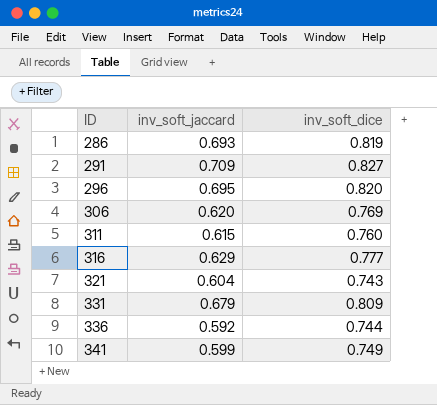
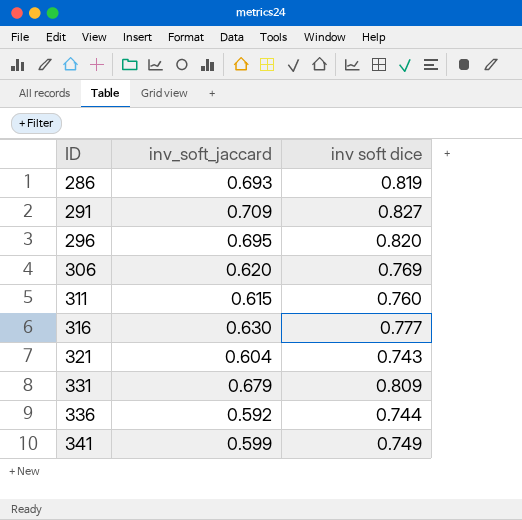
column name: inv_soft_dice -> inv soft dice
316 | inv_soft_jaccard: 0.629 -> 0.630

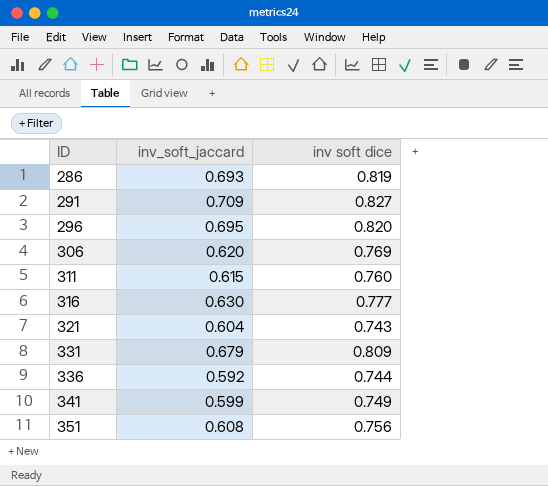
row 351: none -> 0.608 | 0.756

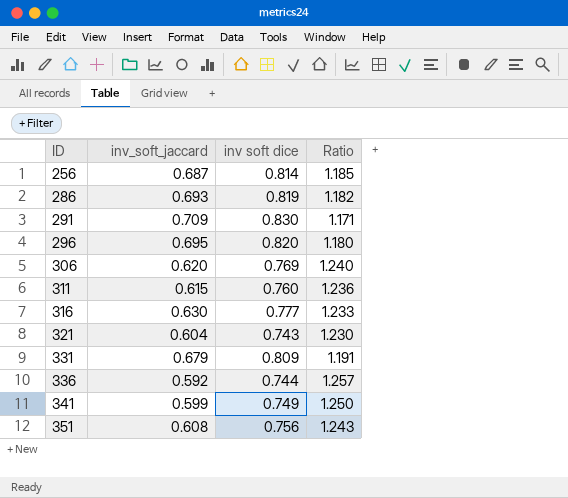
column Ratio | formula: none -> [inv soft dice] / [inv_soft_jaccard]
row 256: none -> 0.687 | 0.814 | 1.185
291 | inv soft dice: 0.827 -> 0.830

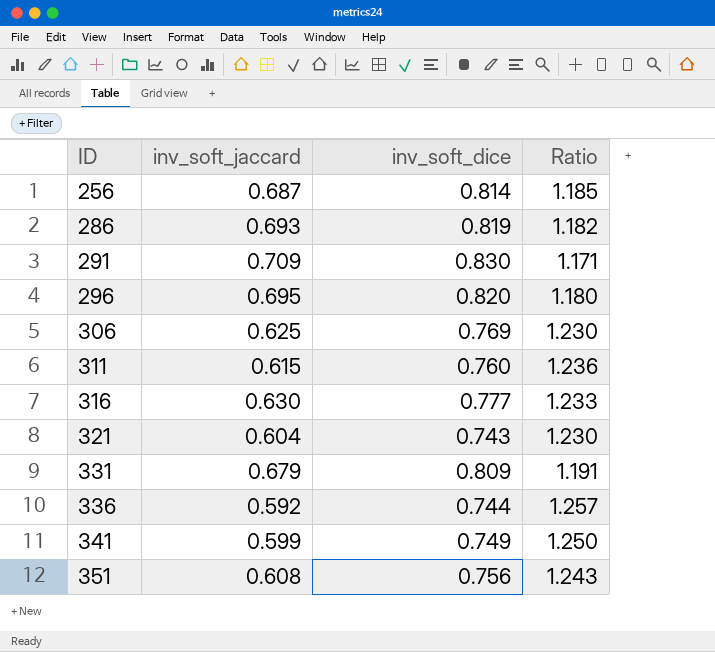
column name: inv soft dice -> inv_soft_dice
306 | inv_soft_jaccard: 0.620 -> 0.625
306 | Ratio: 1.240 -> 1.230

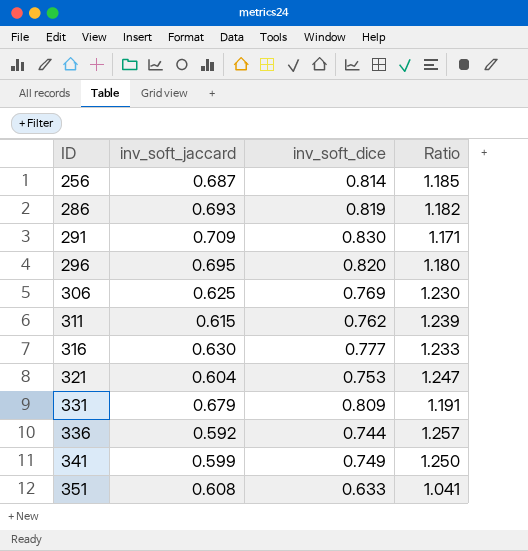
311 | inv_soft_dice: 0.760 -> 0.762
311 | Ratio: 1.236 -> 1.239
321 | inv_soft_dice: 0.743 -> 0.753
321 | Ratio: 1.230 -> 1.247
351 | inv_soft_dice: 0.756 -> 0.633
351 | Ratio: 1.243 -> 1.041

